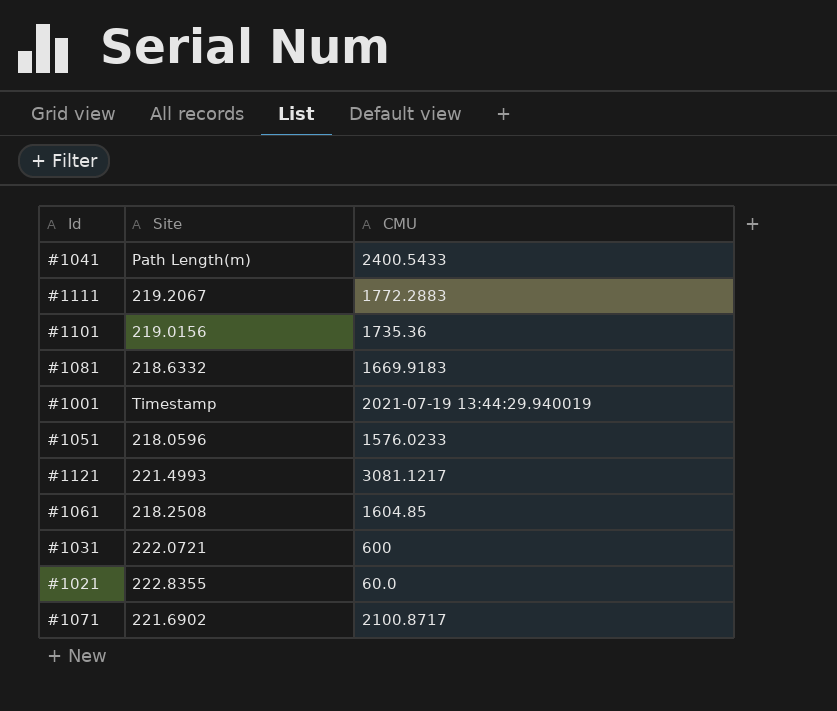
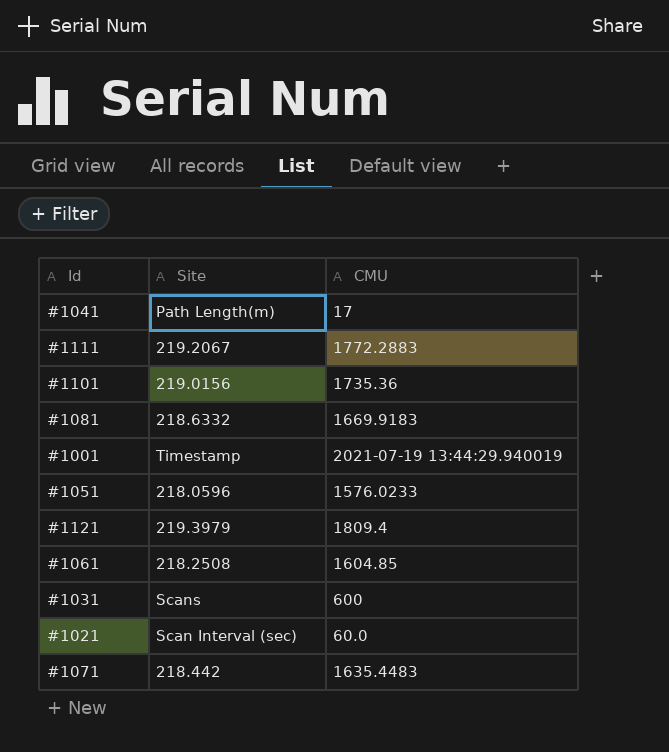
#1041 | CMU: 2400.5433 -> 17
#1121 | Site: 221.4993 -> 219.3979
#1121 | CMU: 3081.1217 -> 1809.4
#1031 | Site: 222.0721 -> Scans
#1021 | Site: 222.8355 -> Scan Interval (sec)
#1071 | Site: 221.6902 -> 218.442
#1071 | CMU: 2100.8717 -> 1635.4483

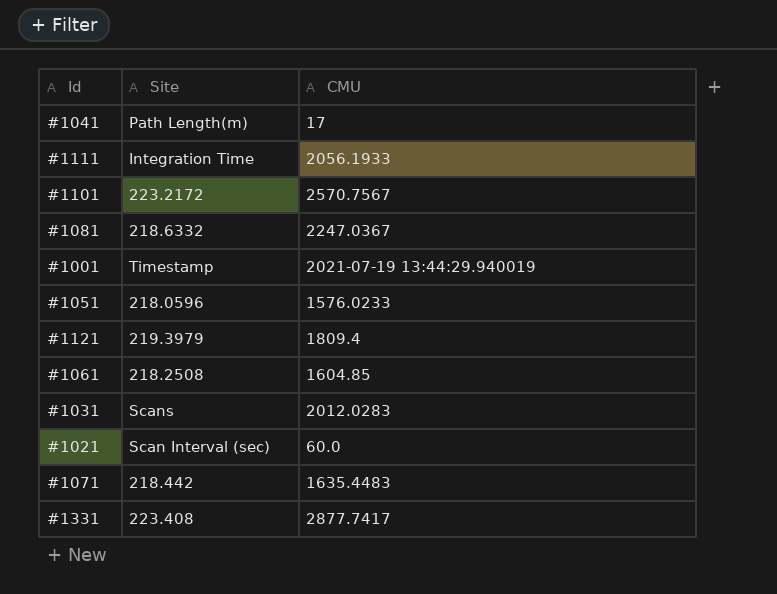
#1111 | Site: 219.2067 -> Integration Time
#1111 | CMU: 1772.2883 -> 2056.1933
#1101 | Site: 219.0156 -> 223.2172
#1101 | CMU: 1735.36 -> 2570.7567
#1081 | CMU: 1669.9183 -> 2247.0367
#1031 | CMU: 600 -> 2012.0283
row #1331: none -> 223.408 | 2877.7417

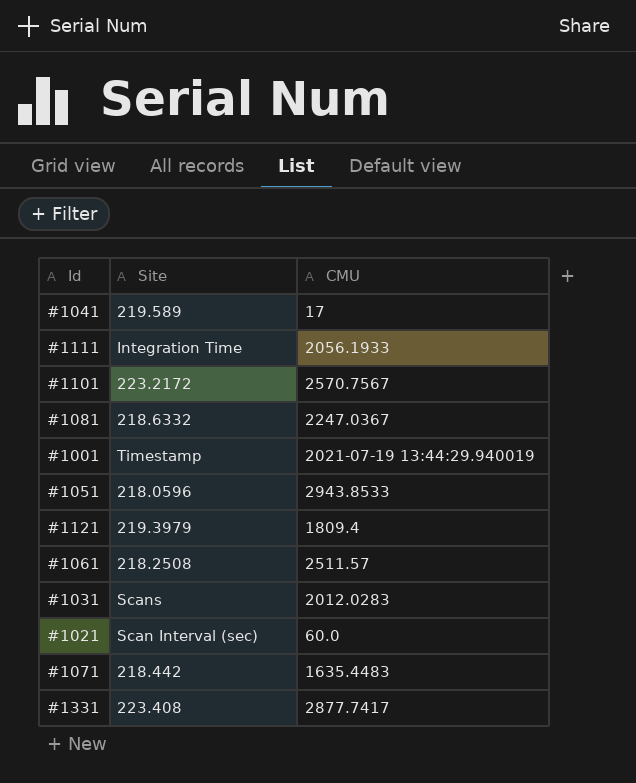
#1041 | Site: Path Length(m) -> 219.589
#1051 | CMU: 1576.0233 -> 2943.8533
#1061 | CMU: 1604.85 -> 2511.57

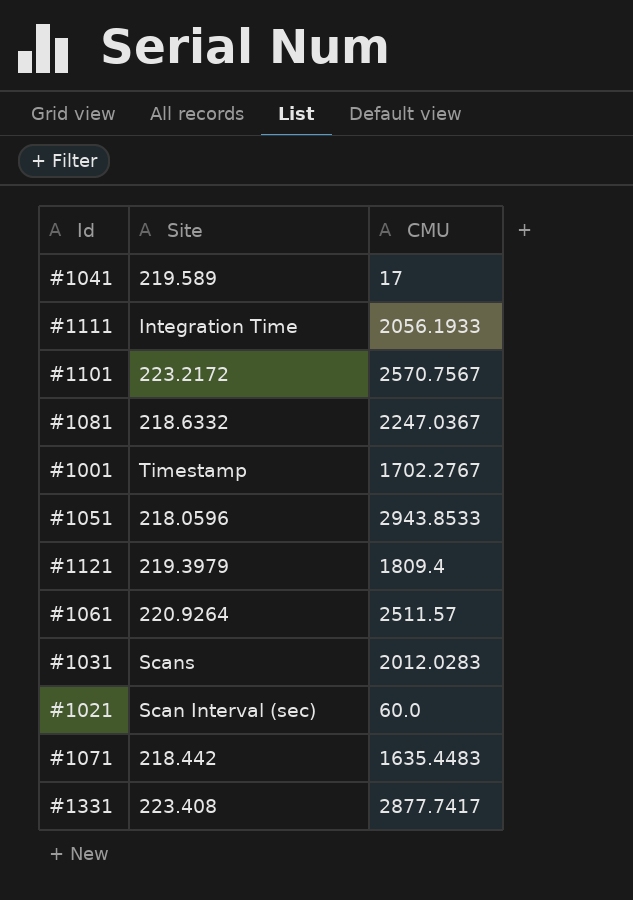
#1001 | CMU: 2021-07-19 13:44:29.940019 -> 1702.2767
#1061 | Site: 218.2508 -> 220.9264

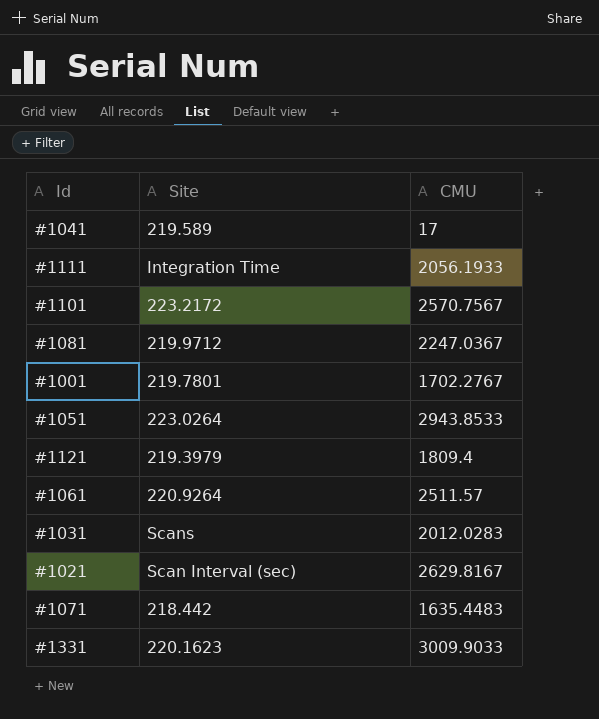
#1081 | Site: 218.6332 -> 219.9712
#1001 | Site: Timestamp -> 219.7801
#1051 | Site: 218.0596 -> 223.0264
#1021 | CMU: 60.0 -> 2629.8167
#1331 | Site: 223.408 -> 220.1623
#1331 | CMU: 2877.7417 -> 3009.9033

